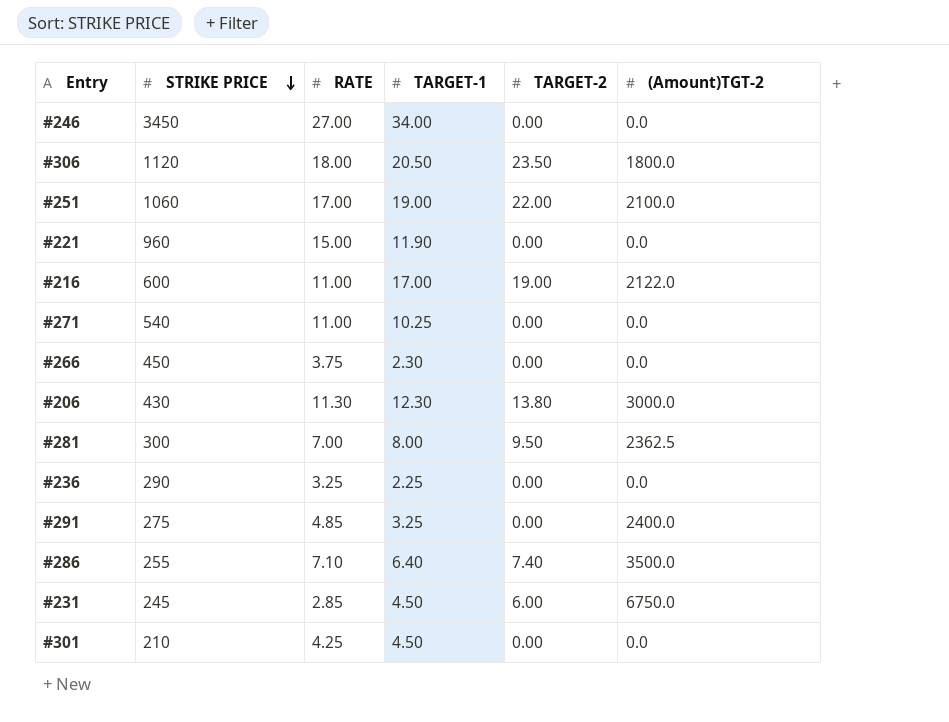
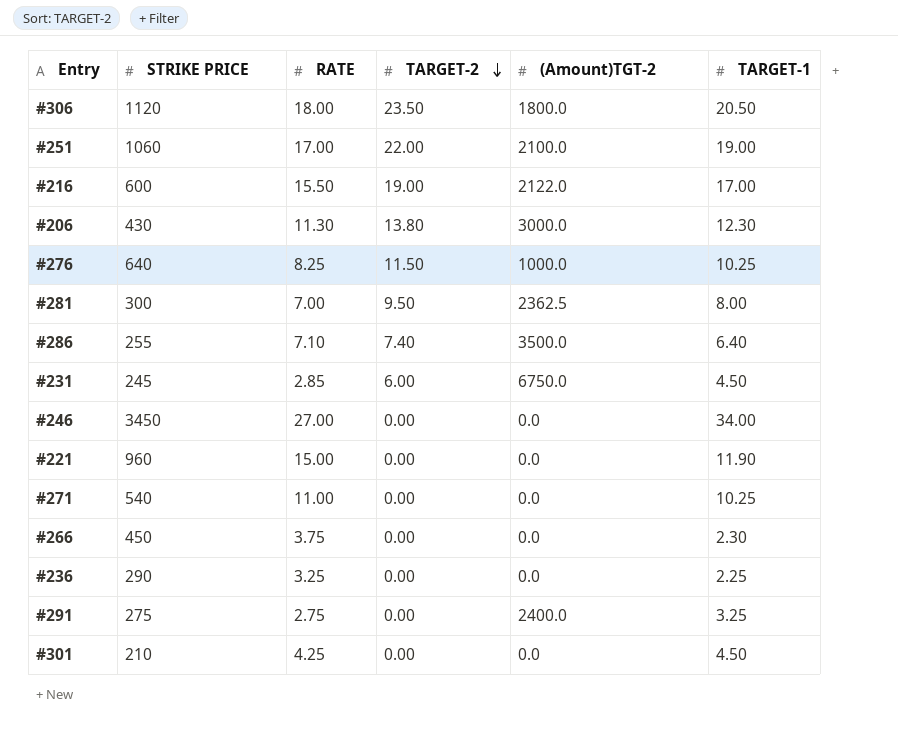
row order: STRIKE PRICE descending -> TARGET-2 descending
column TARGET-1 | position: 4 -> 6
#216 | RATE: 11.00 -> 15.50
row #276: none -> 640 | 8.25 | 11.50 | 1000.0 | 10.25
#291 | RATE: 4.85 -> 2.75

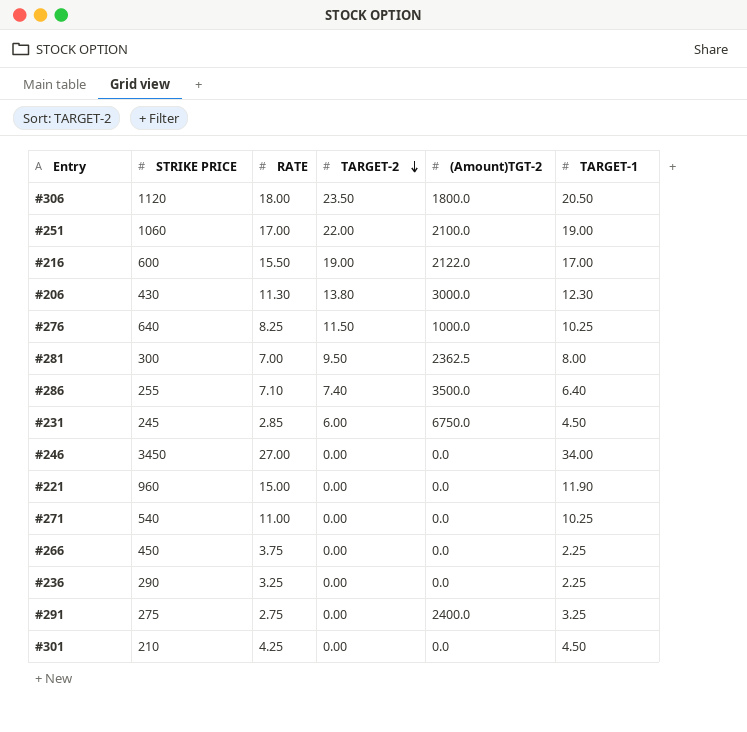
#266 | TARGET-1: 2.30 -> 2.25

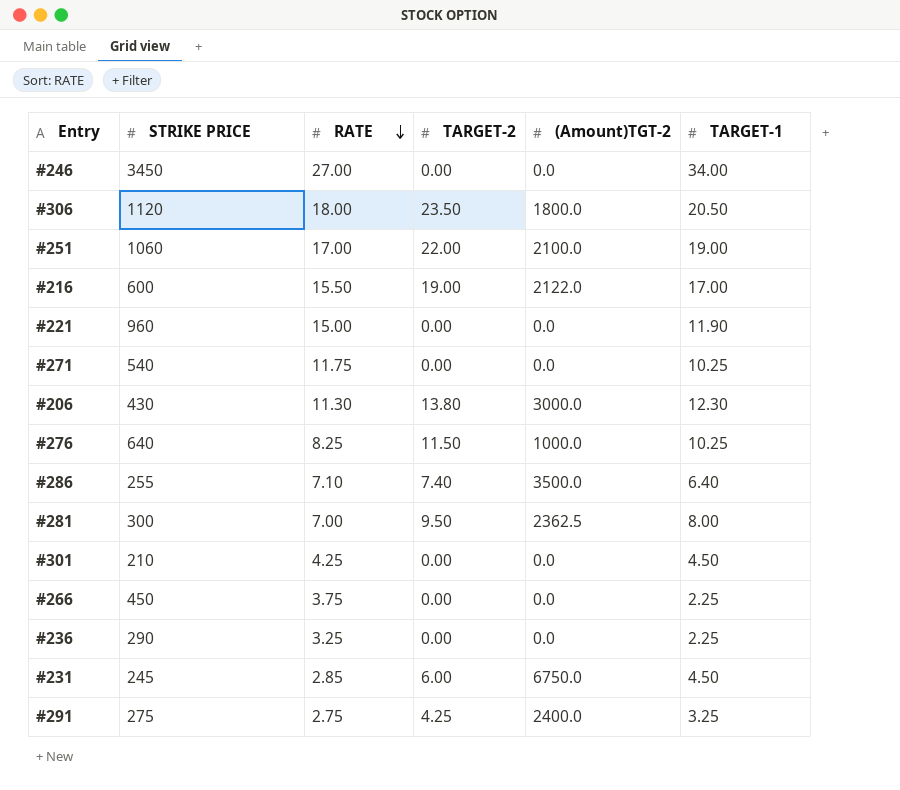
row order: TARGET-2 descending -> RATE descending
#271 | RATE: 11.00 -> 11.75
#291 | TARGET-2: 0.00 -> 4.25

